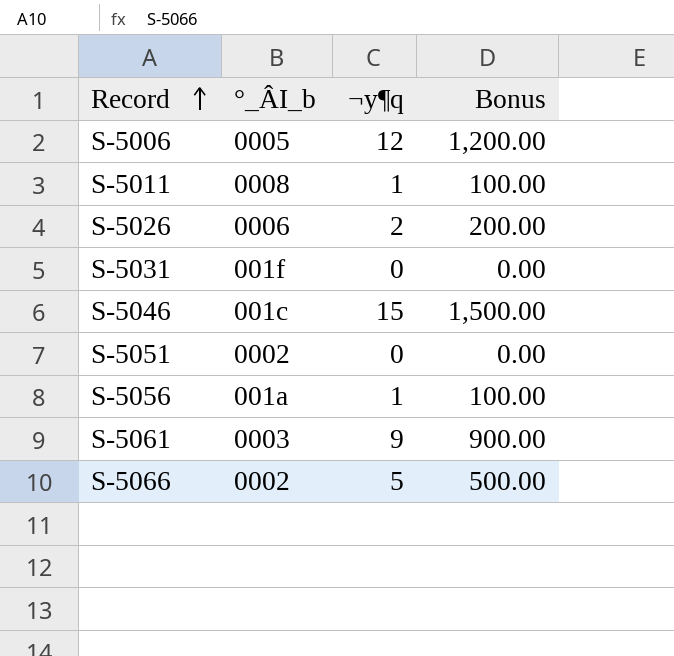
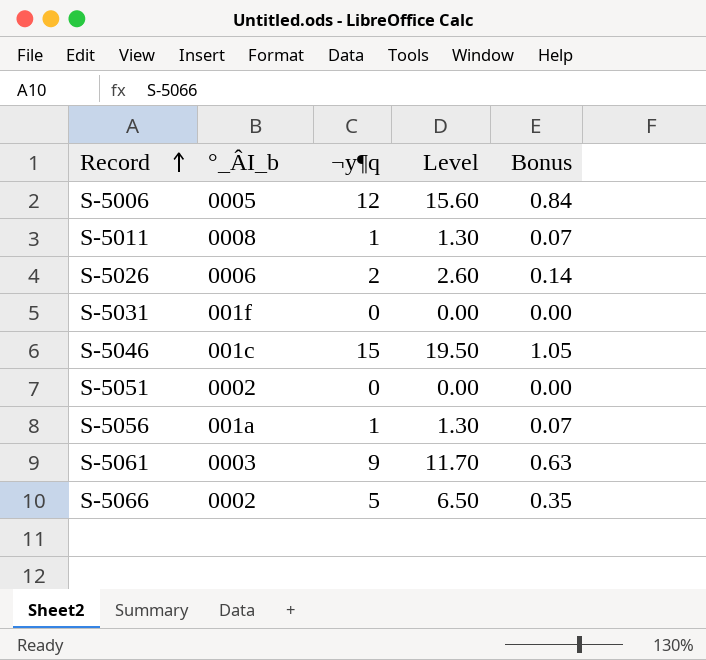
column Level | formula: none -> [¬y¶q] * 1.3
column Bonus | formula: [¬y¶q] * 100 -> [¬y¶q] * 0.07

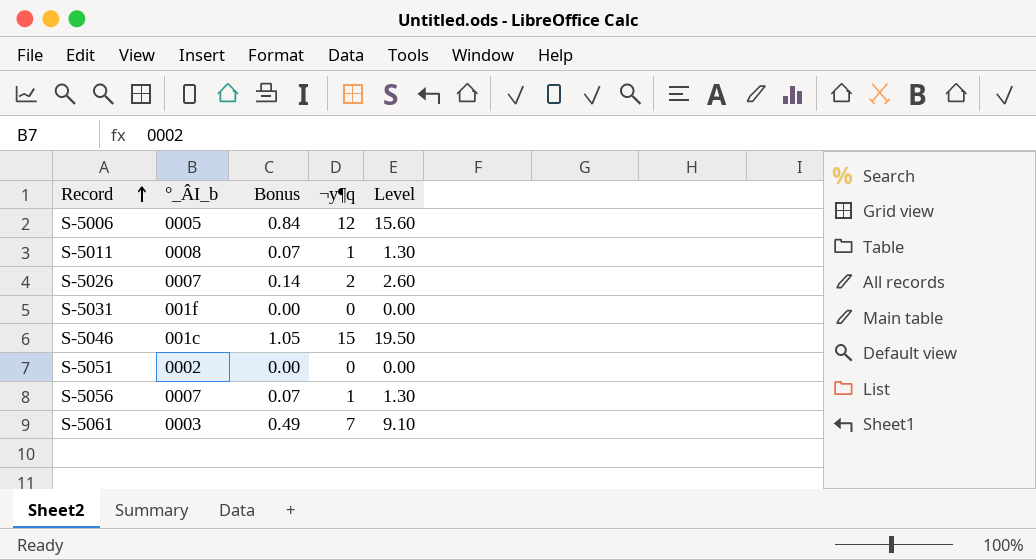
column Bonus | position: 5 -> 3
row S-5066: 0002 | 5 | 6.50 | 0.35 -> none
S-5026 | °_ÂI_b: 0006 -> 0007
S-5056 | °_ÂI_b: 001a -> 0007
S-5061 | Bonus: 0.63 -> 0.49
S-5061 | ¬y¶q: 9 -> 7
S-5061 | Level: 11.70 -> 9.10

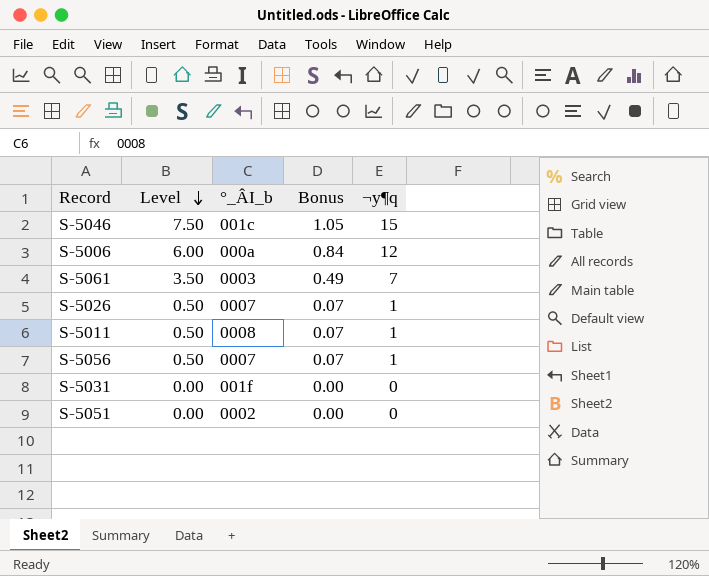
row order: Record ascending -> Level descending
column Level | formula: [¬y¶q] * 1.3 -> [¬y¶q] * 0.5
column Level | position: 5 -> 2
S-5006 | °_ÂI_b: 0005 -> 000a
S-5026 | Bonus: 0.14 -> 0.07
S-5026 | ¬y¶q: 2 -> 1

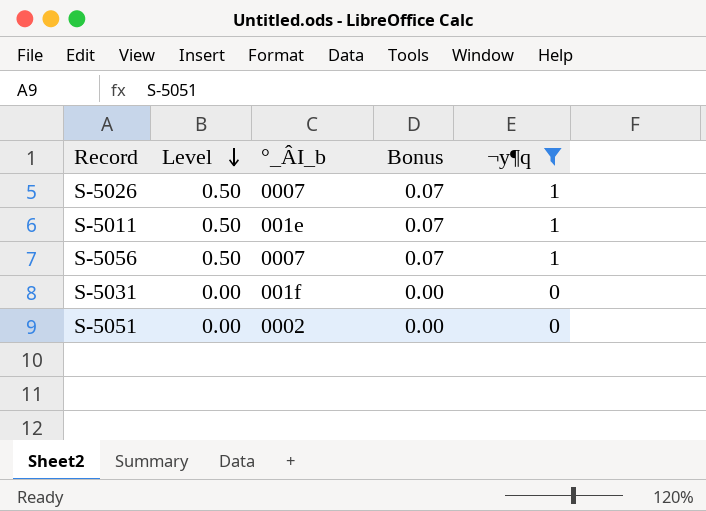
filter: none -> ¬y¶q <= 1
S-5011 | °_ÂI_b: 0008 -> 001e

